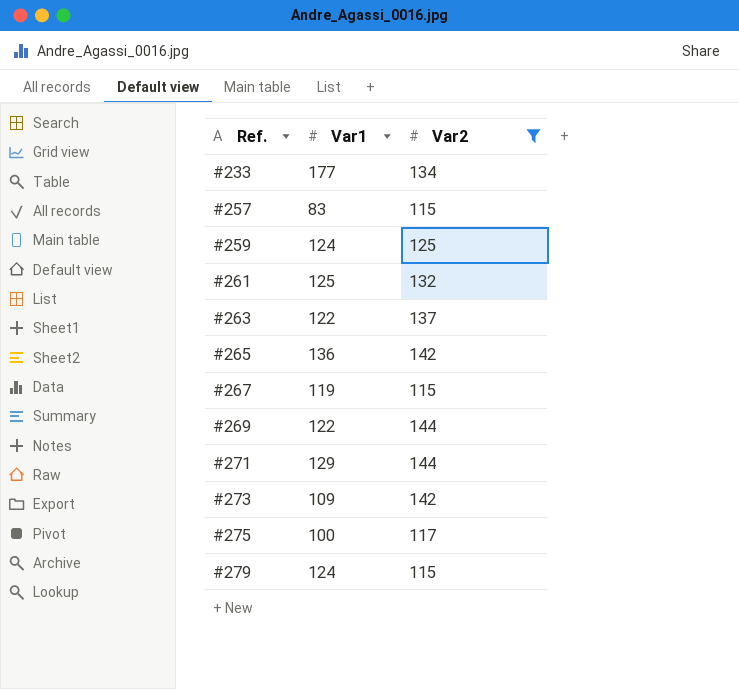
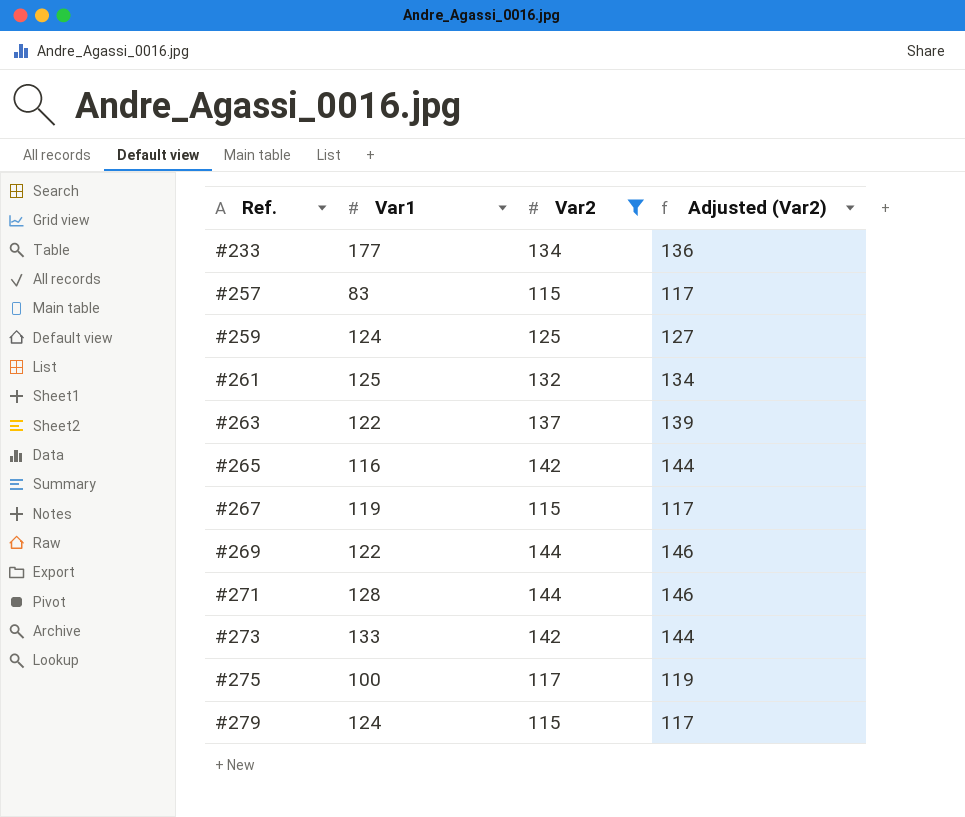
column Adjusted (Var2) | formula: none -> [Var2] + 2
#265 | Var1: 136 -> 116
#271 | Var1: 129 -> 128
#273 | Var1: 109 -> 133

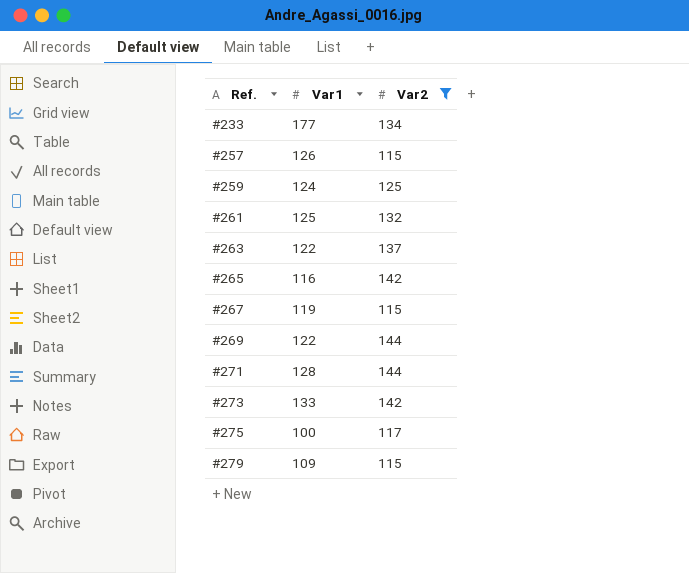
column Adjusted (Var2) | formula: [Var2] + 2 -> none
#257 | Var1: 83 -> 126
#279 | Var1: 124 -> 109

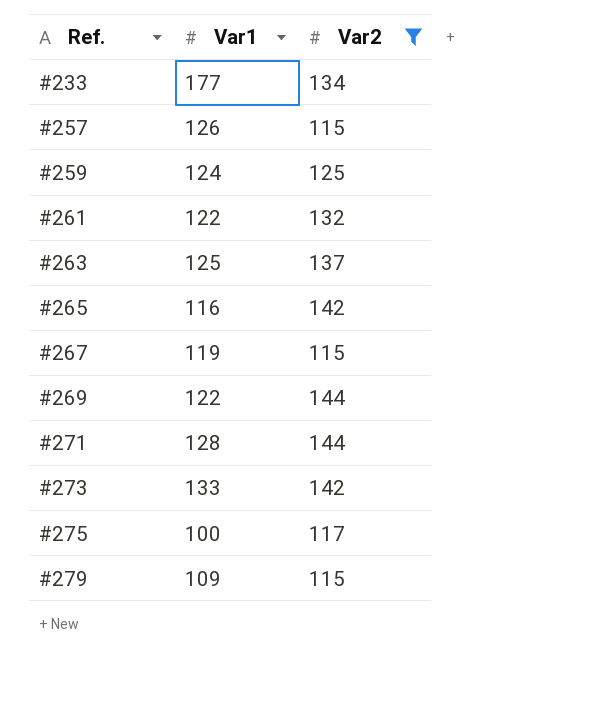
#261 | Var1: 125 -> 122
#263 | Var1: 122 -> 125

